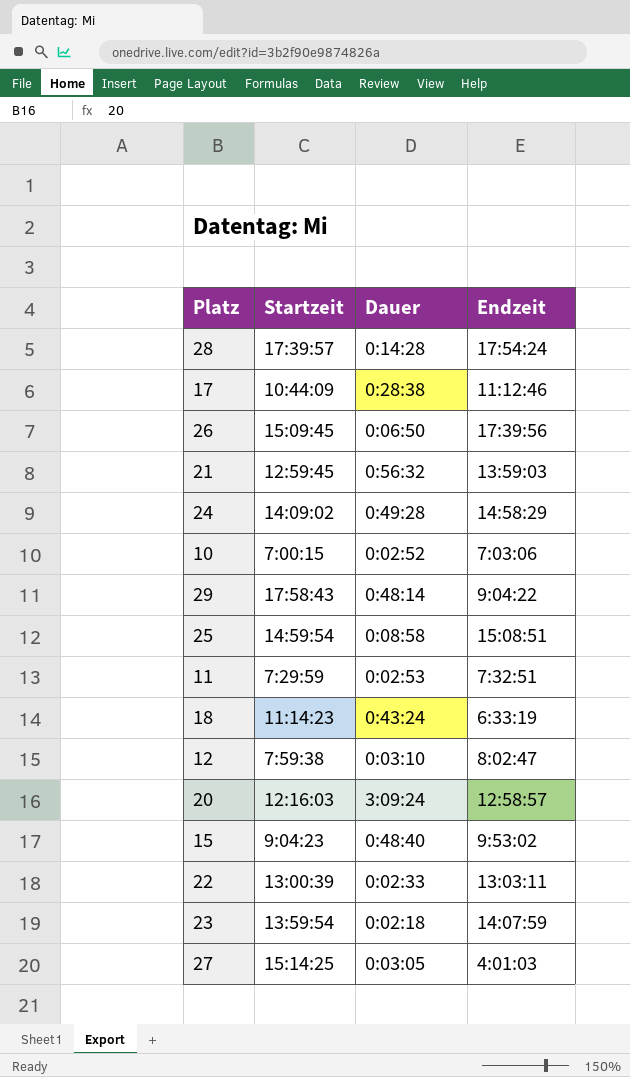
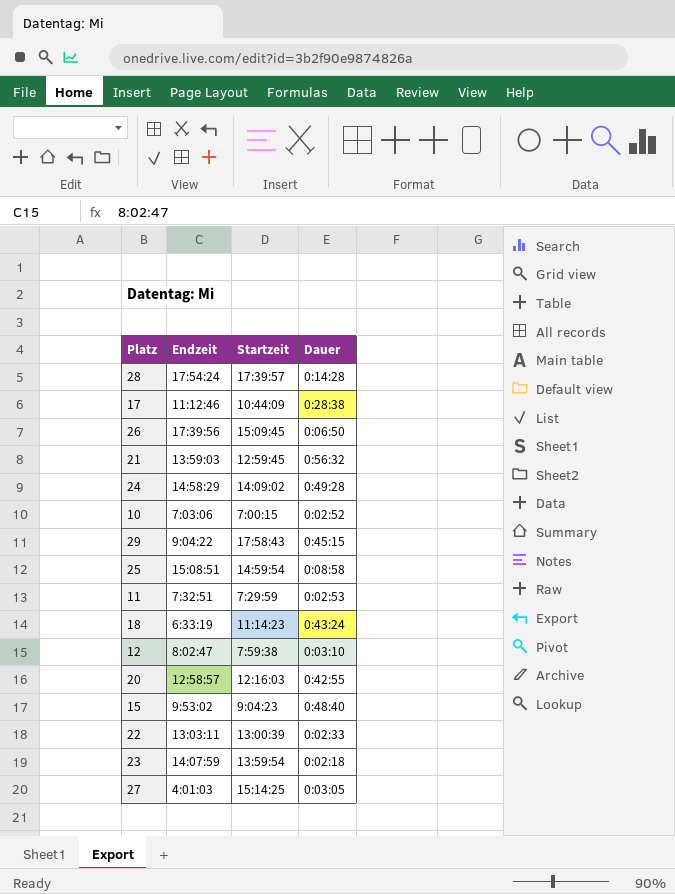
column Endzeit | position: 4 -> 2
29 | Dauer: 0:48:14 -> 0:45:15
20 | Dauer: 3:09:24 -> 0:42:55

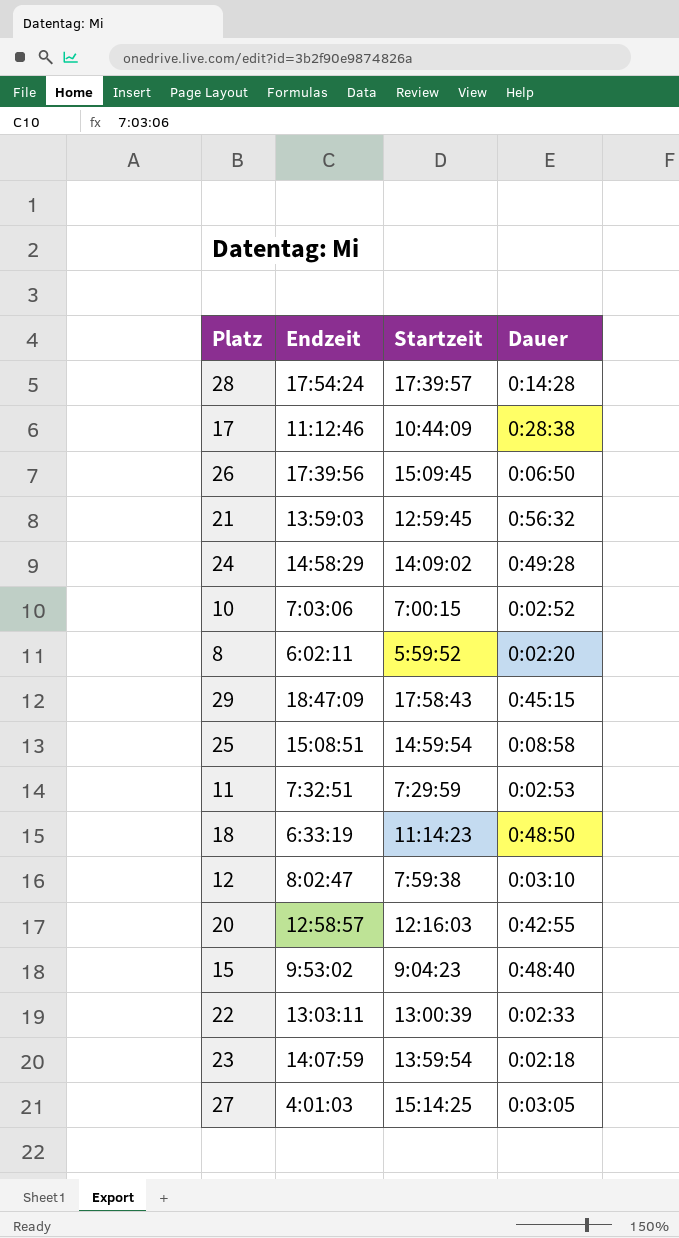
row 8: none -> 6:02:11 | 5:59:52 | 0:02:20
29 | Endzeit: 9:04:22 -> 18:47:09
18 | Dauer: 0:43:24 -> 0:48:50

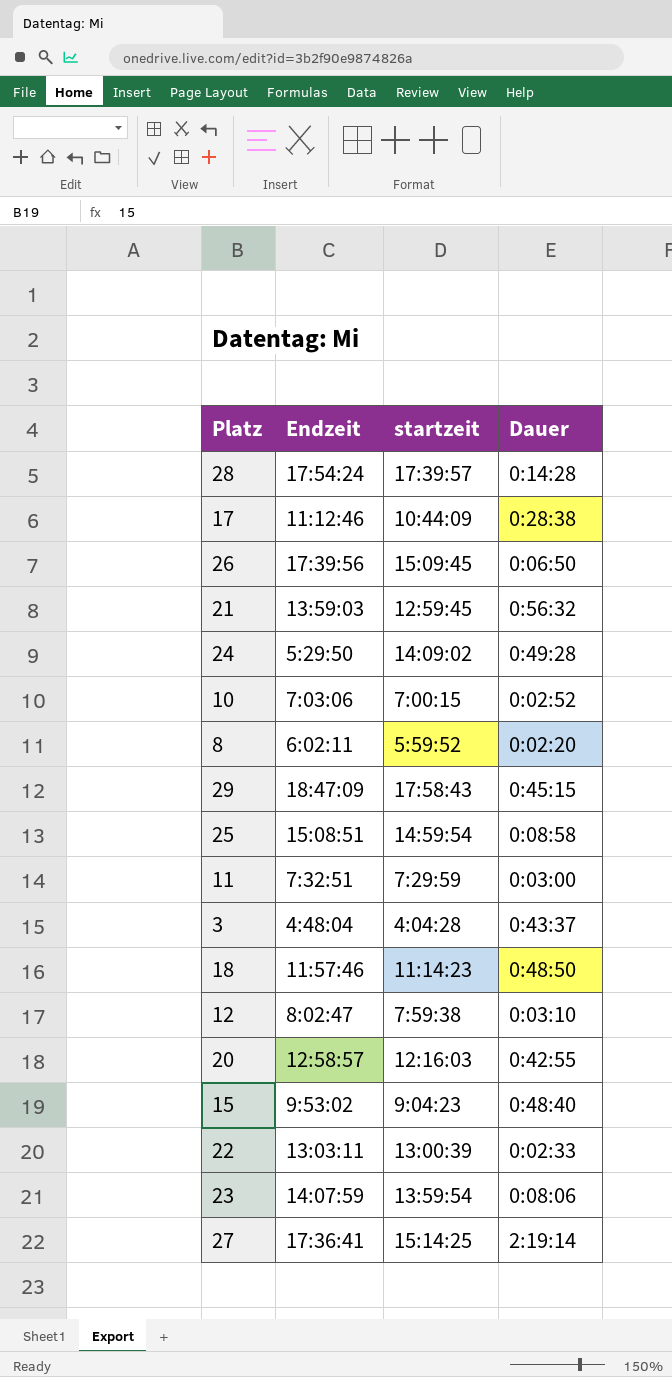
column name: Startzeit -> startzeit
24 | Endzeit: 14:58:29 -> 5:29:50
11 | Dauer: 0:02:53 -> 0:03:00
row 3: none -> 4:48:04 | 4:04:28 | 0:43:37
18 | Endzeit: 6:33:19 -> 11:57:46
23 | Dauer: 0:02:18 -> 0:08:06
27 | Endzeit: 4:01:03 -> 17:36:41
27 | Dauer: 0:03:05 -> 2:19:14

